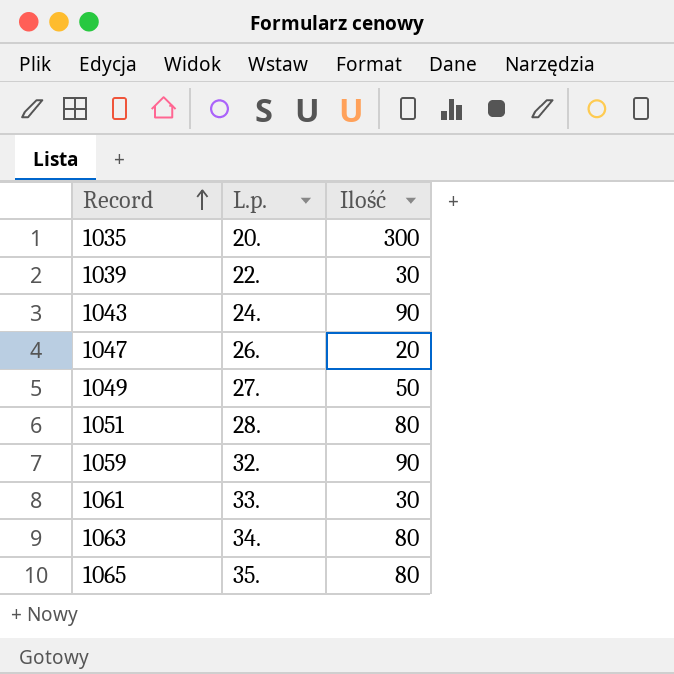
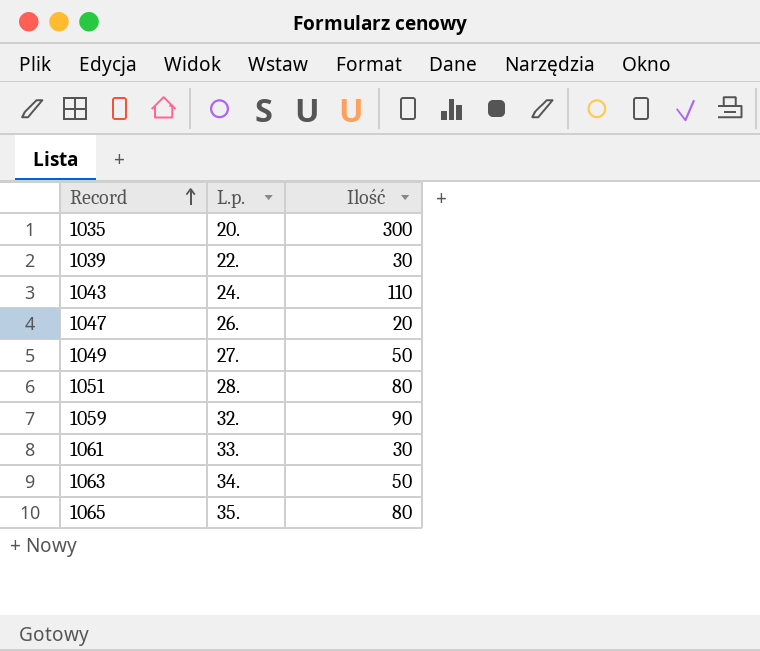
1043 | Ilość: 90 -> 110
1063 | Ilość: 80 -> 50

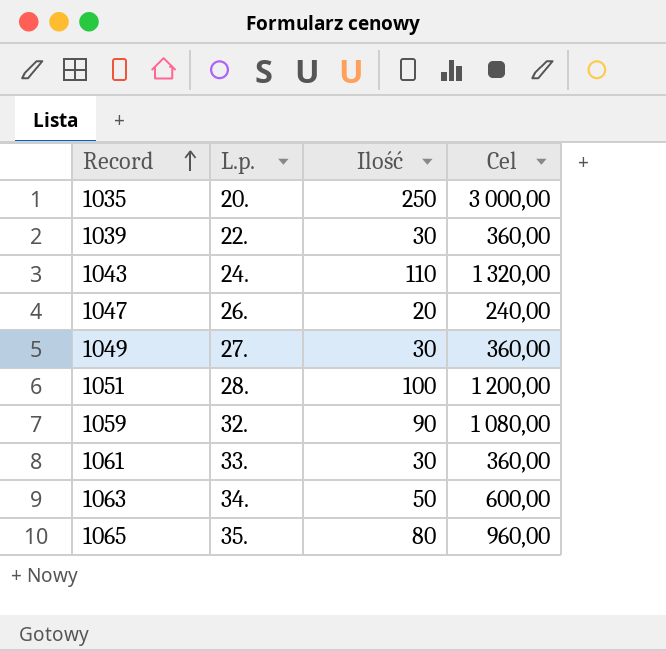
column Cel | formula: none -> [Ilość] * 12
1035 | Ilość: 300 -> 250
1049 | Ilość: 50 -> 30
1051 | Ilość: 80 -> 100

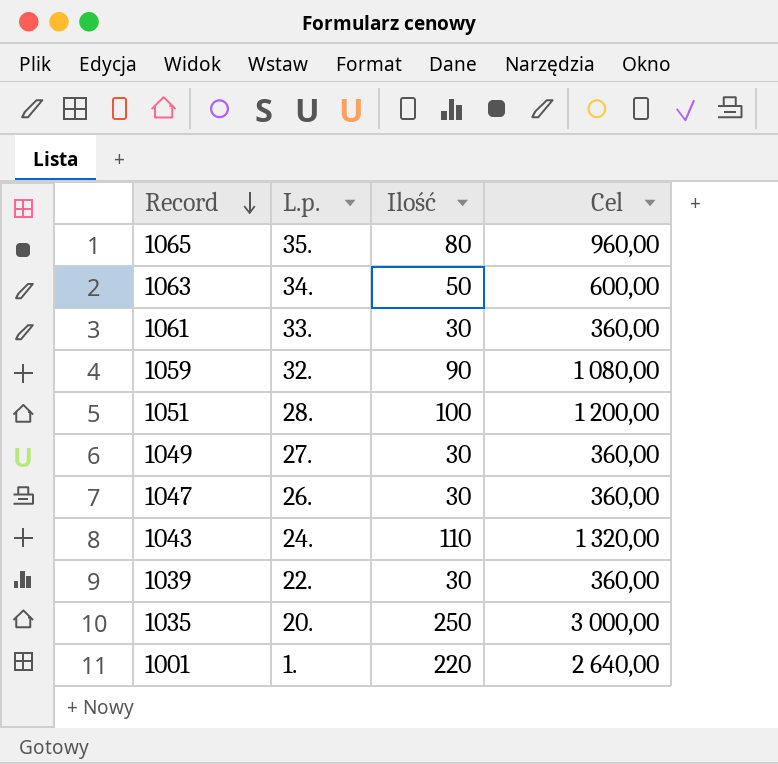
row order: Record ascending -> Record descending
1047 | Ilość: 20 -> 30
1047 | Cel: 240,00 -> 360,00
row 1001: none -> 1. | 220 | 2 640,00

